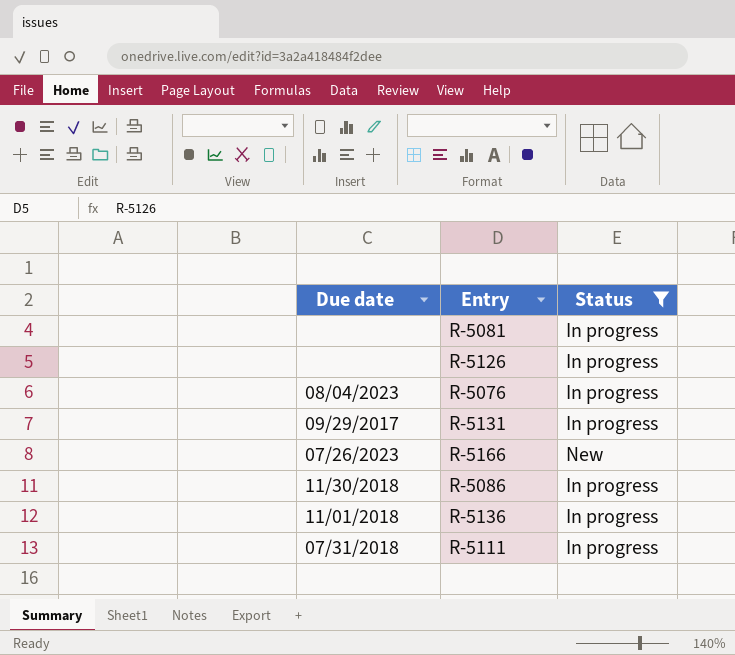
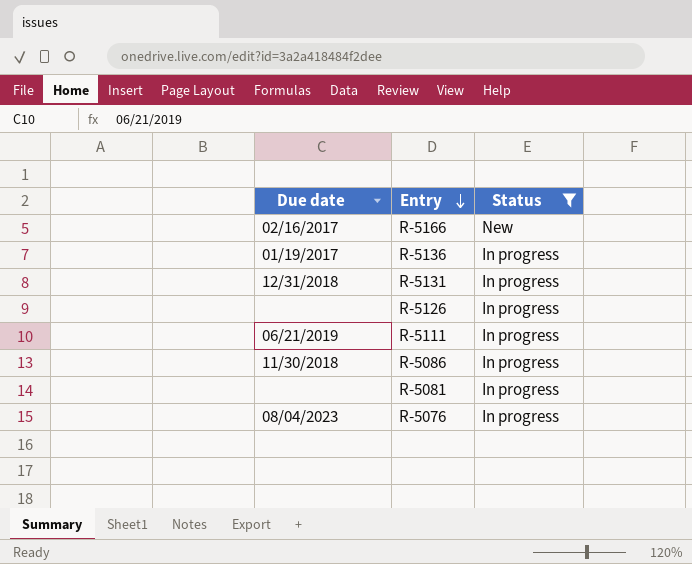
row order: none -> Entry descending
R-5166 | Due date: 07/26/2023 -> 02/16/2017
R-5136 | Due date: 11/01/2018 -> 01/19/2017
R-5131 | Due date: 09/29/2017 -> 12/31/2018
R-5111 | Due date: 07/31/2018 -> 06/21/2019

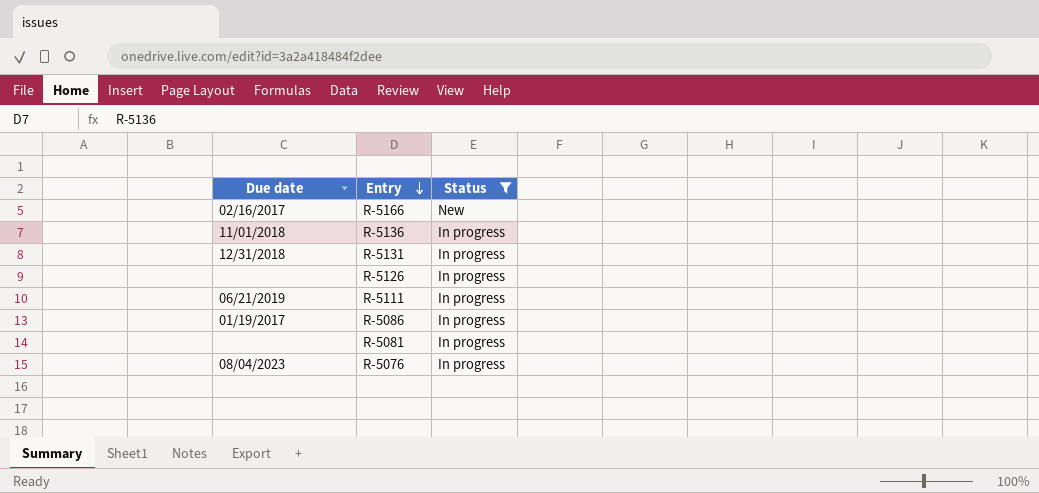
R-5136 | Due date: 01/19/2017 -> 11/01/2018
R-5086 | Due date: 11/30/2018 -> 01/19/2017

